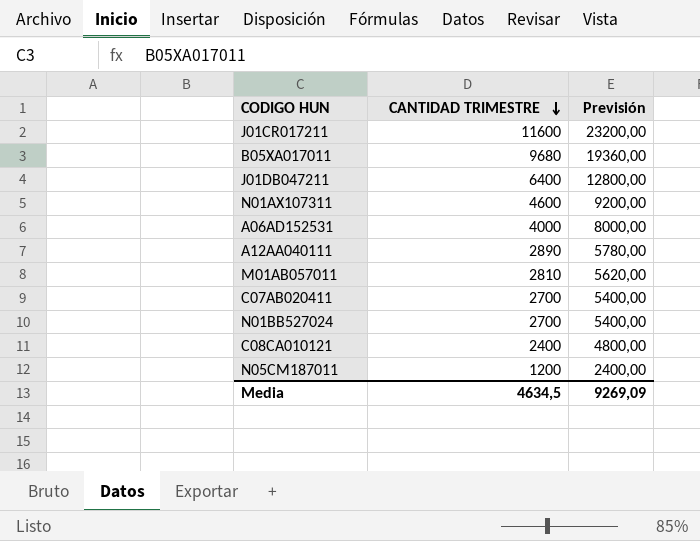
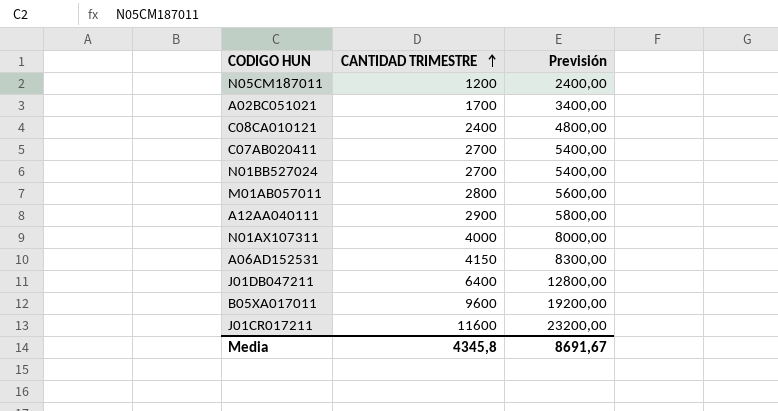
row order: CANTIDAD TRIMESTRE descending -> CANTIDAD TRIMESTRE ascending
row A02BC051021: none -> 1700 | 3400,00
M01AB057011 | CANTIDAD TRIMESTRE: 2810 -> 2800
M01AB057011 | Previsión: 5620,00 -> 5600,00
A12AA040111 | CANTIDAD TRIMESTRE: 2890 -> 2900
A12AA040111 | Previsión: 5780,00 -> 5800,00
N01AX107311 | CANTIDAD TRIMESTRE: 4600 -> 4000
N01AX107311 | Previsión: 9200,00 -> 8000,00
A06AD152531 | CANTIDAD TRIMESTRE: 4000 -> 4150
A06AD152531 | Previsión: 8000,00 -> 8300,00
B05XA017011 | CANTIDAD TRIMESTRE: 9680 -> 9600
B05XA017011 | Previsión: 19360,00 -> 19200,00
Media | CANTIDAD TRIMESTRE: 4634,5 -> 4345,8
Media | Previsión: 9269,09 -> 8691,67

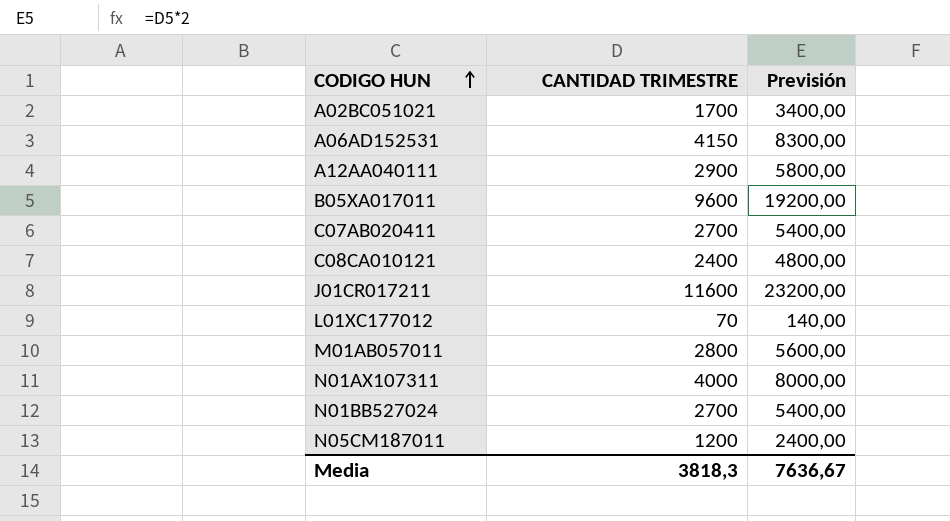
row order: CANTIDAD TRIMESTRE ascending -> CODIGO HUN ascending
row J01DB047211: 6400 | 12800,00 -> none
row L01XC177012: none -> 70 | 140,00
Media | CANTIDAD TRIMESTRE: 4345,8 -> 3818,3
Media | Previsión: 8691,67 -> 7636,67

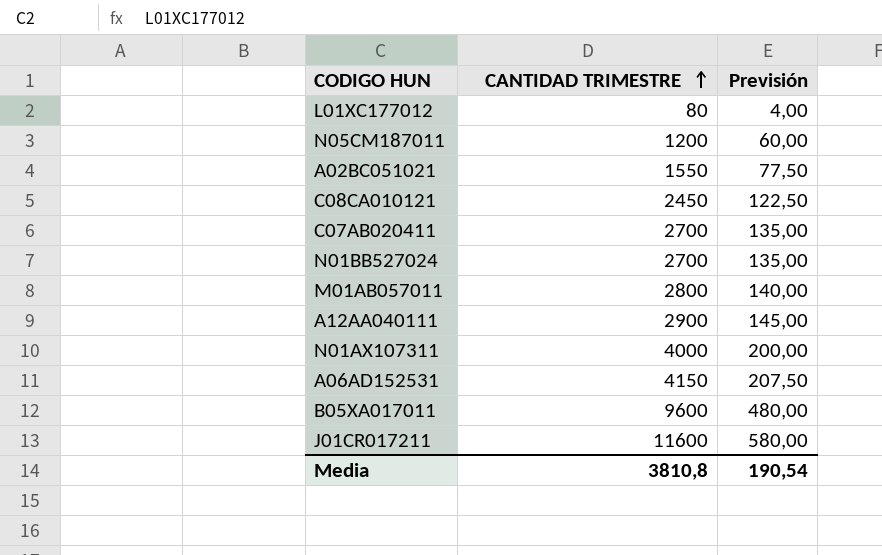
row order: CODIGO HUN ascending -> CANTIDAD TRIMESTRE ascending
column Previsión | formula: [CANTIDAD TRIMESTRE] * 2 -> [CANTIDAD TRIMESTRE] * 0,05
L01XC177012 | CANTIDAD TRIMESTRE: 70 -> 80
A02BC051021 | CANTIDAD TRIMESTRE: 1700 -> 1550
C08CA010121 | CANTIDAD TRIMESTRE: 2400 -> 2450
Media | CANTIDAD TRIMESTRE: 3818,3 -> 3810,8
Media | Previsión: 7636,67 -> 190,54

